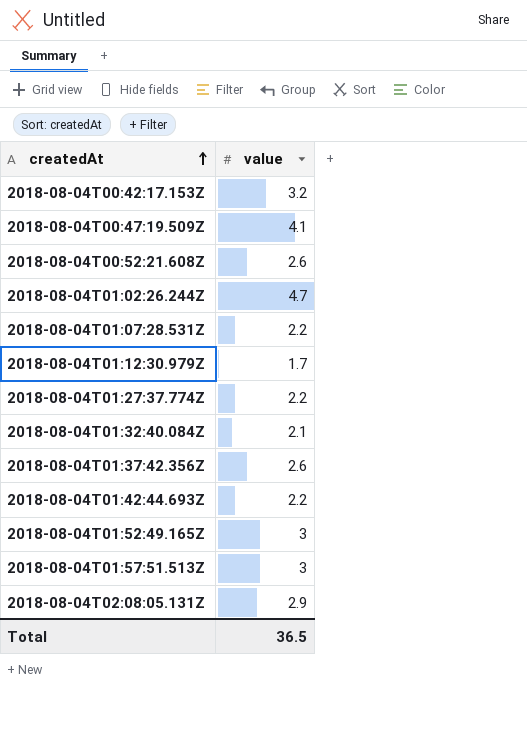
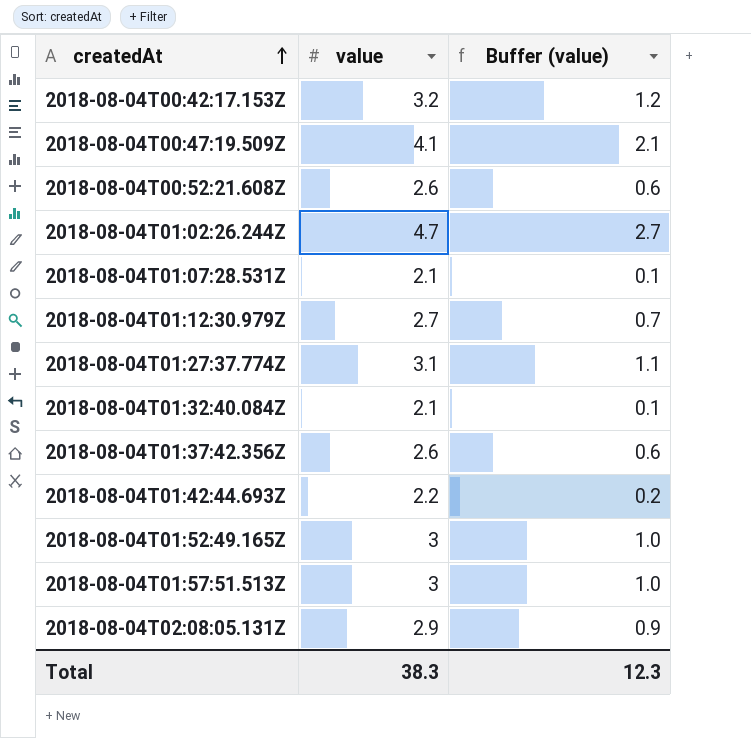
column Buffer (value) | formula: none -> [value] - 2
2018-08-04T01:07:28.531Z | value: 2.2 -> 2.1
2018-08-04T01:12:30.979Z | value: 1.7 -> 2.7
2018-08-04T01:27:37.774Z | value: 2.2 -> 3.1
Total | value: 36.5 -> 38.3

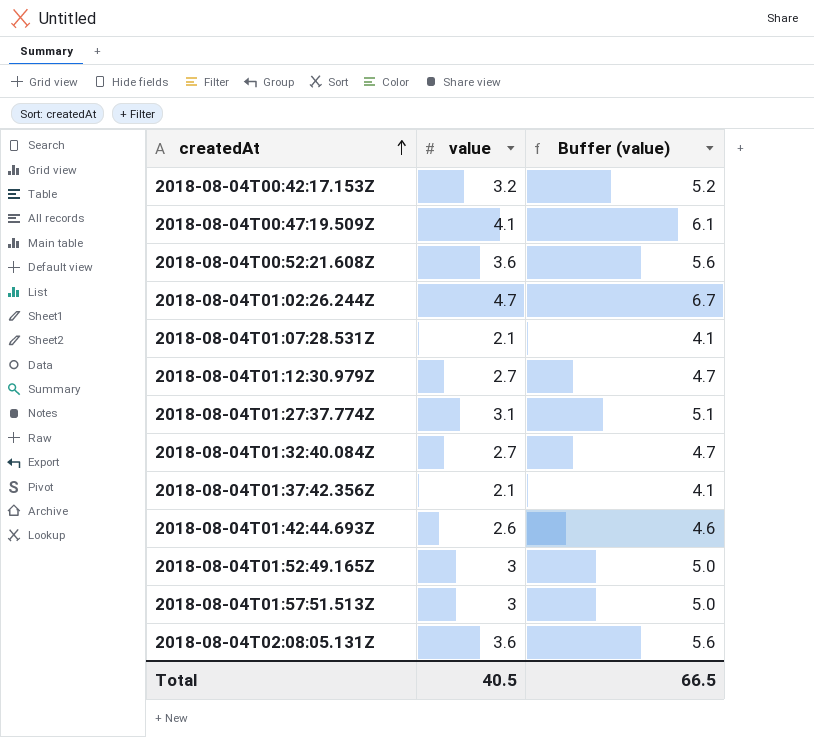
column Buffer (value) | formula: [value] - 2 -> [value] + 2
2018-08-04T00:52:21.608Z | value: 2.6 -> 3.6
2018-08-04T01:32:40.084Z | value: 2.1 -> 2.7
2018-08-04T01:37:42.356Z | value: 2.6 -> 2.1
2018-08-04T01:42:44.693Z | value: 2.2 -> 2.6
2018-08-04T02:08:05.131Z | value: 2.9 -> 3.6
Total | value: 38.3 -> 40.5
Total | Buffer (value): 12.3 -> 66.5

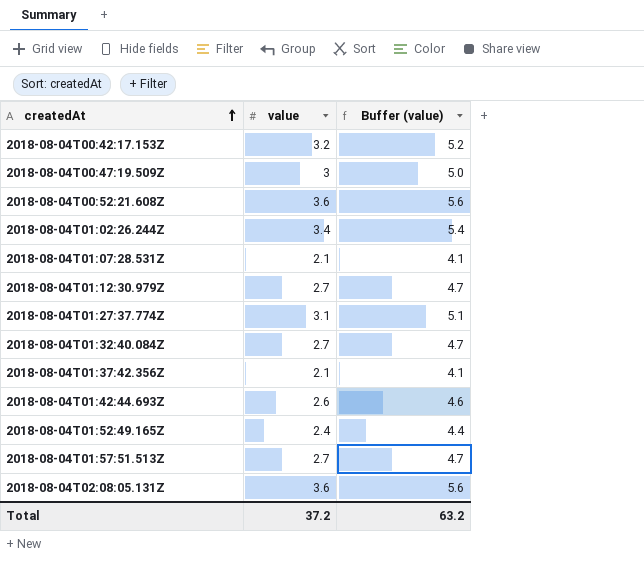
2018-08-04T00:47:19.509Z | value: 4.1 -> 3
2018-08-04T00:47:19.509Z | Buffer (value): 6.1 -> 5.0
2018-08-04T01:02:26.244Z | value: 4.7 -> 3.4
2018-08-04T01:02:26.244Z | Buffer (value): 6.7 -> 5.4
2018-08-04T01:52:49.165Z | value: 3 -> 2.4
2018-08-04T01:52:49.165Z | Buffer (value): 5.0 -> 4.4
2018-08-04T01:57:51.513Z | value: 3 -> 2.7
2018-08-04T01:57:51.513Z | Buffer (value): 5.0 -> 4.7
Total | value: 40.5 -> 37.2
Total | Buffer (value): 66.5 -> 63.2

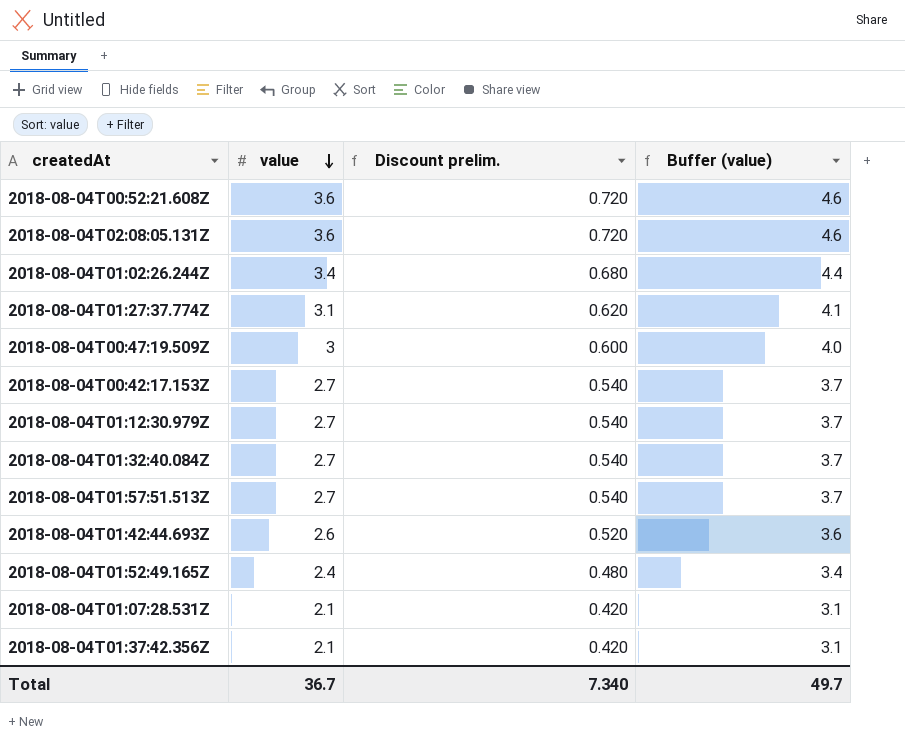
row order: createdAt ascending -> value descending
column Discount prelim. | formula: none -> [value] * 0.2
column Buffer (value) | formula: [value] + 2 -> [value] + 1
2018-08-04T00:42:17.153Z | value: 3.2 -> 2.7
Total | value: 37.2 -> 36.7
Total | Buffer (value): 63.2 -> 49.7

